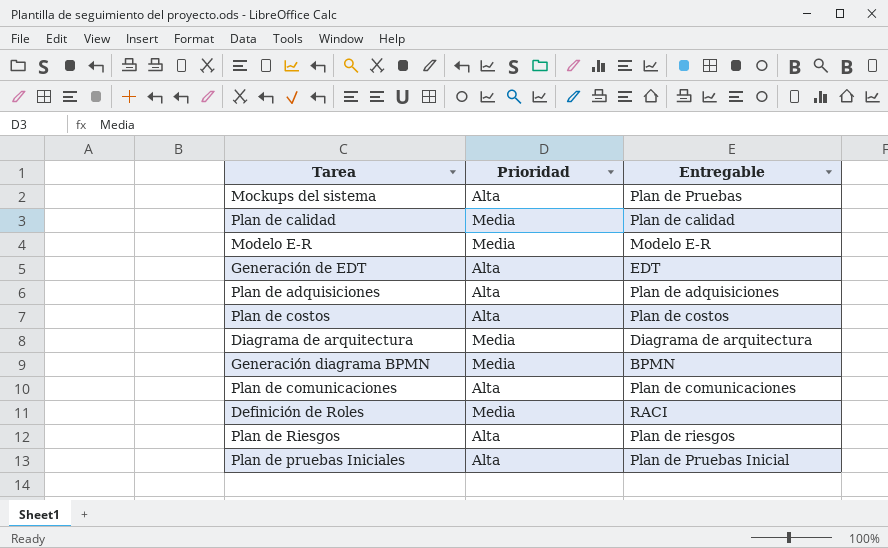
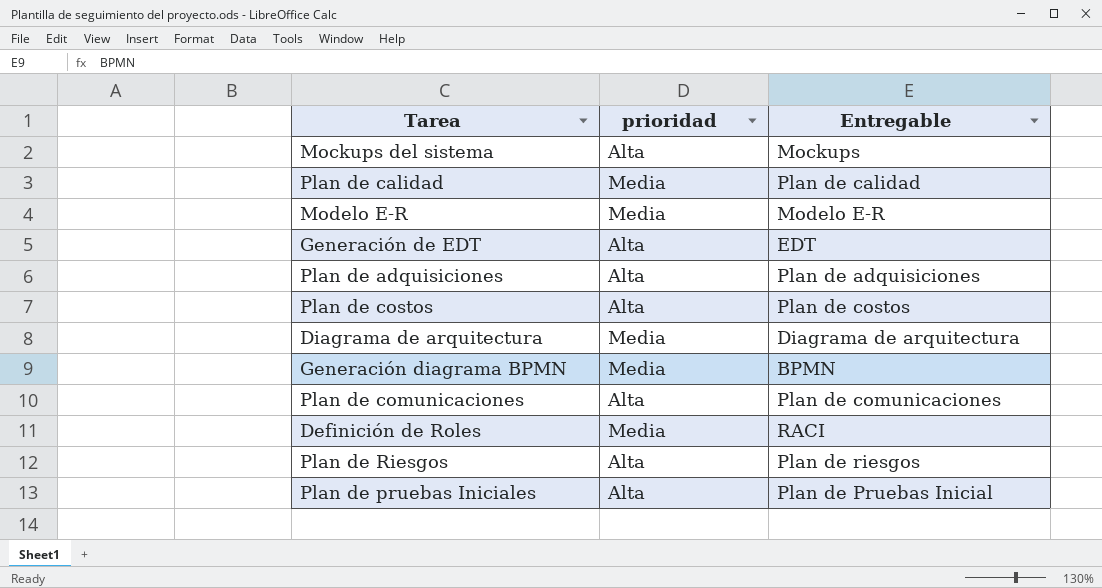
column name: Prioridad -> prioridad
Mockups del sistema | Entregable: Plan de Pruebas -> Mockups

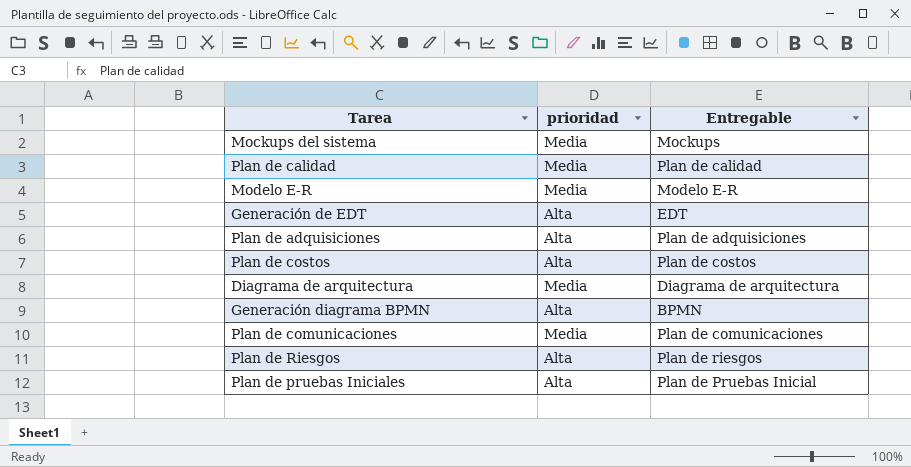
row Definición de Roles: Media | RACI -> none
Mockups del sistema | prioridad: Alta -> Media
Generación diagrama BPMN | prioridad: Media -> Alta
Plan de comunicaciones | prioridad: Alta -> Media

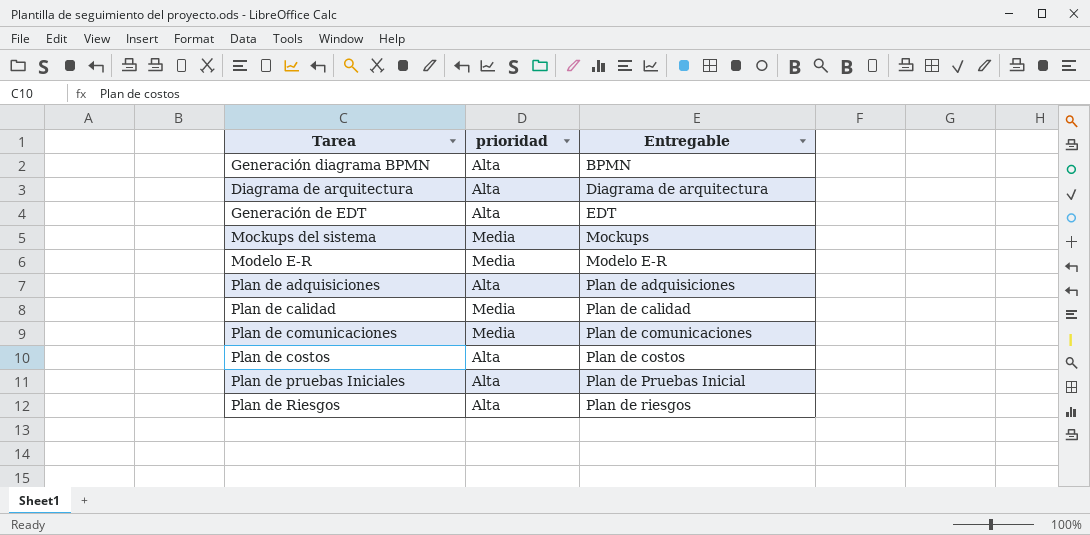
row order: none -> Entregable ascending
Diagrama de arquitectura | prioridad: Media -> Alta

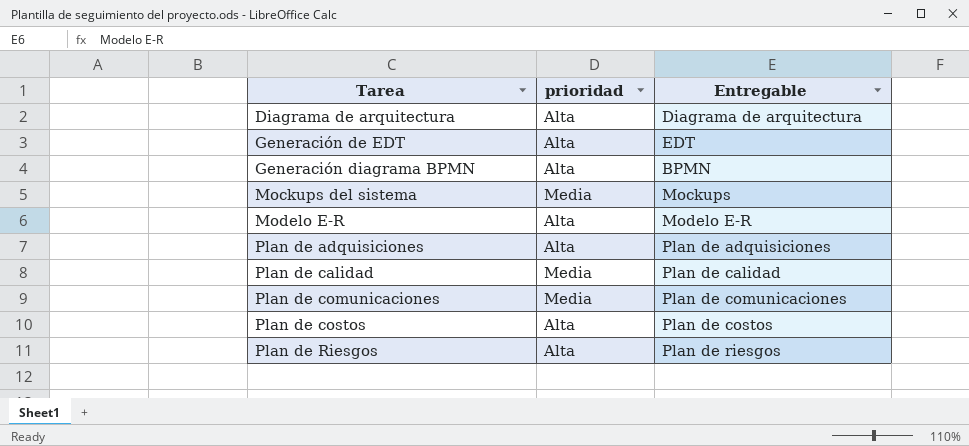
row order: Entregable ascending -> Tarea ascending
row Plan de pruebas Iniciales: Alta | Plan de Pruebas Inicial -> none
Modelo E-R | prioridad: Media -> Alta

